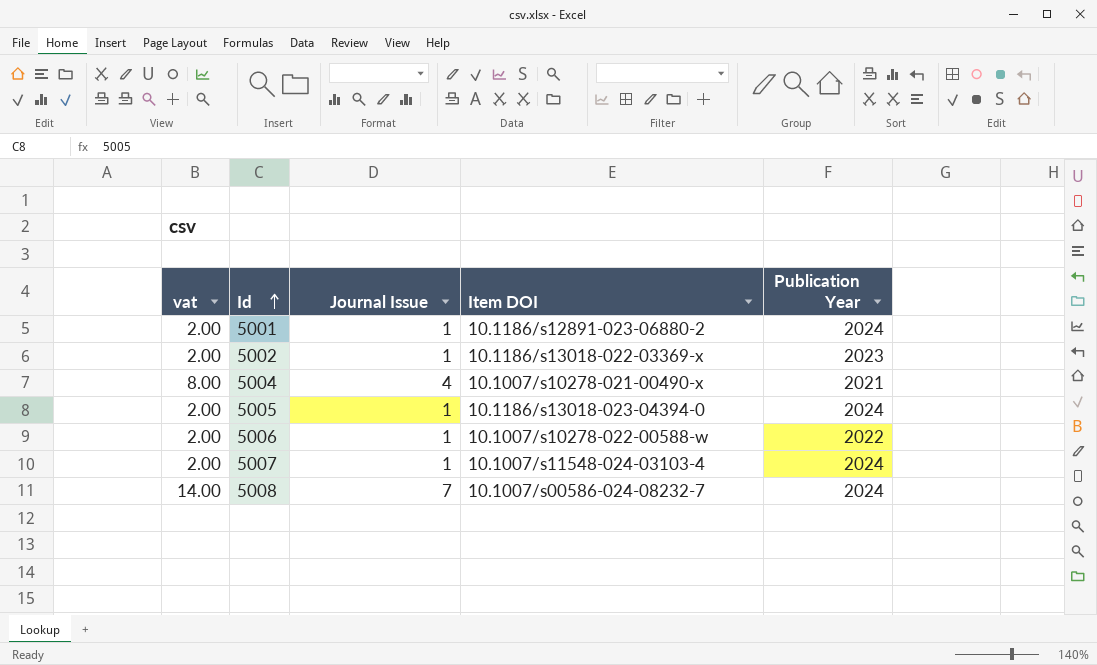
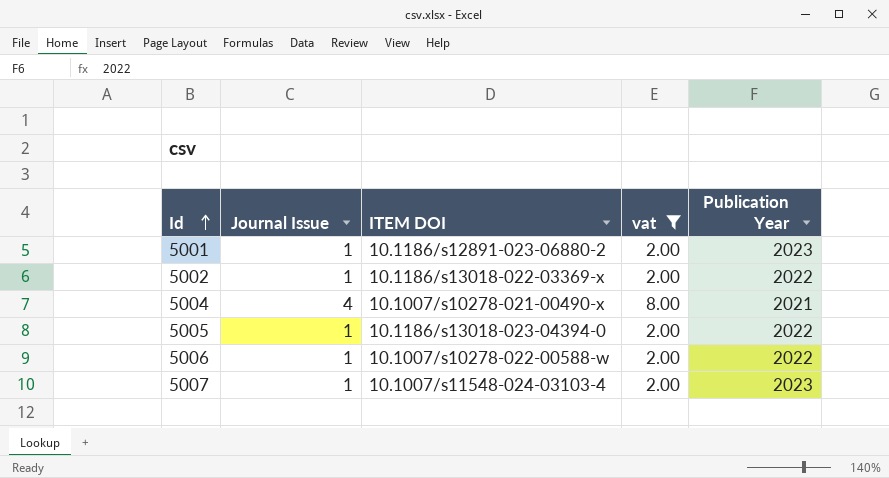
filter: none -> vat != 14.00
column name: Item DOI -> ITEM DOI
column vat | position: 1 -> 4
5001 | Publication Year: 2024 -> 2023
5002 | Publication Year: 2023 -> 2022
5005 | Publication Year: 2024 -> 2022
5007 | Publication Year: 2024 -> 2023

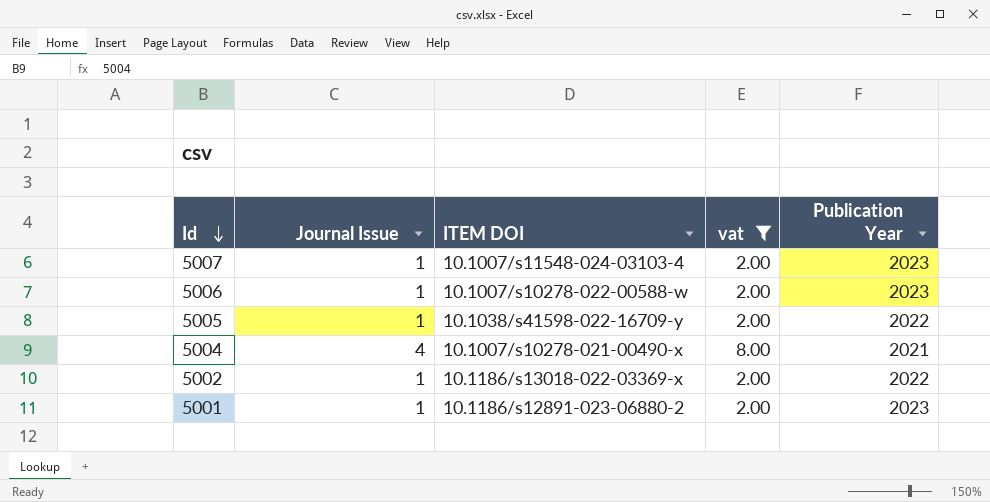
row order: Id ascending -> Id descending
5006 | Publication Year: 2022 -> 2023
5005 | ITEM DOI: 10.1186/s13018-023-04394-0 -> 10.1038/s41598-022-16709-y

